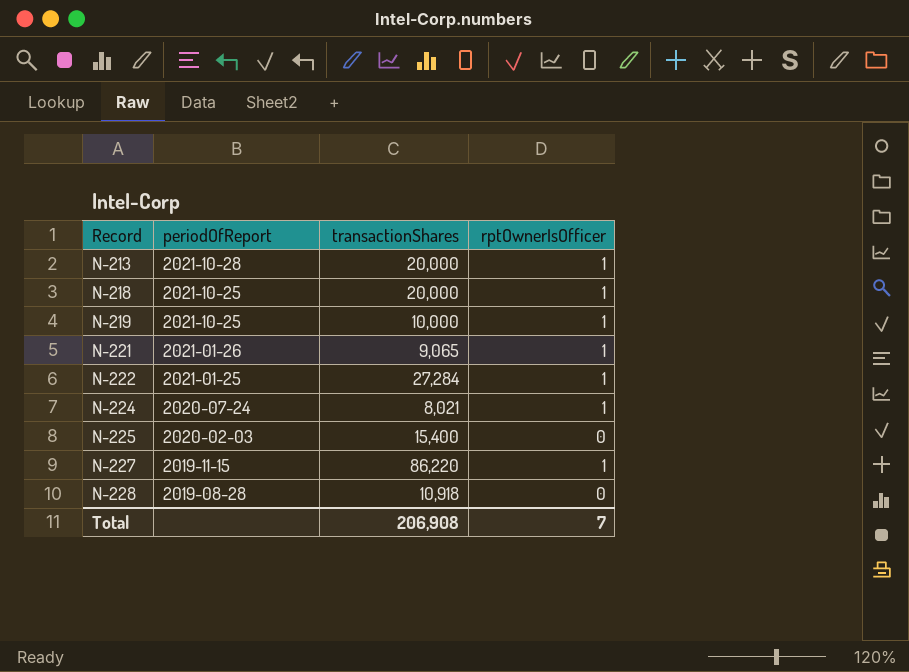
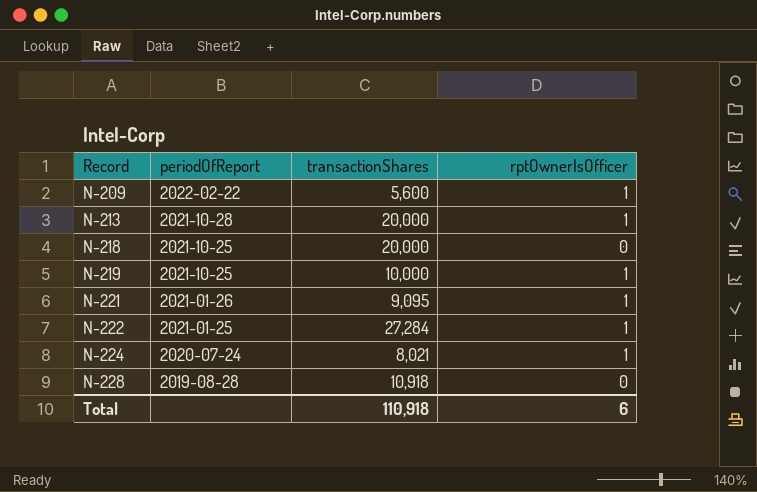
row N-225: 2020-02-03 | 15,400 | 0 -> none
row N-227: 2019-11-15 | 86,220 | 1 -> none
row N-209: none -> 2022-02-22 | 5,600 | 1
N-218 | rptOwnerIsOfficer: 1 -> 0
N-221 | transactionShares: 9,065 -> 9,095
Total | transactionShares: 206,908 -> 110,918
Total | rptOwnerIsOfficer: 7 -> 6

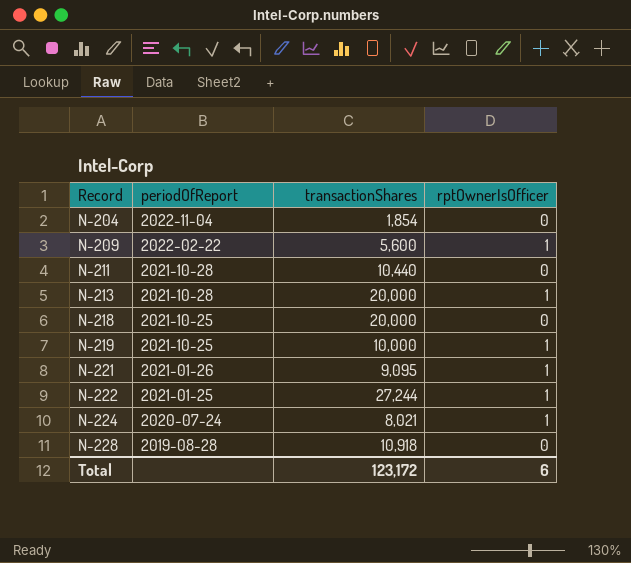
row N-204: none -> 2022-11-04 | 1,854 | 0
row N-211: none -> 2021-10-28 | 10,440 | 0
N-222 | transactionShares: 27,284 -> 27,244
Total | transactionShares: 110,918 -> 123,172

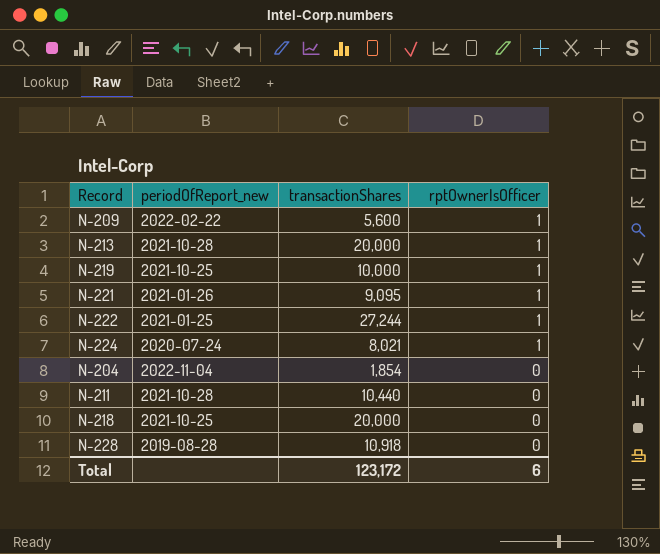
row order: Record ascending -> rptOwnerIsOfficer descending
column name: periodOfReport -> periodOfReport_new

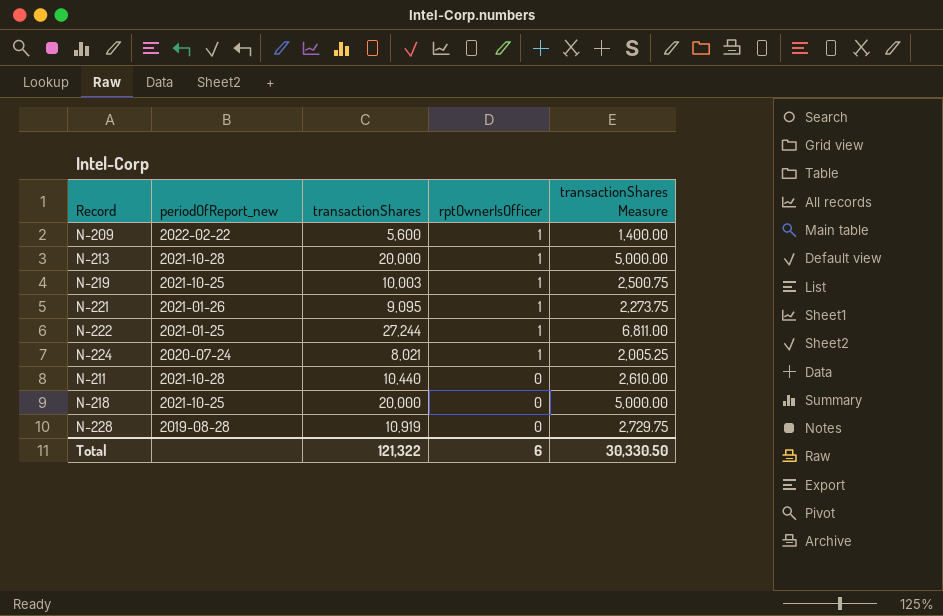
column transactionShares Measure | formula: none -> [transactionShares] * 0.25
row N-204: 2022-11-04 | 1,854 | 0 -> none
N-219 | transactionShares: 10,000 -> 10,003
N-228 | transactionShares: 10,918 -> 10,919
Total | transactionShares: 123,172 -> 121,322

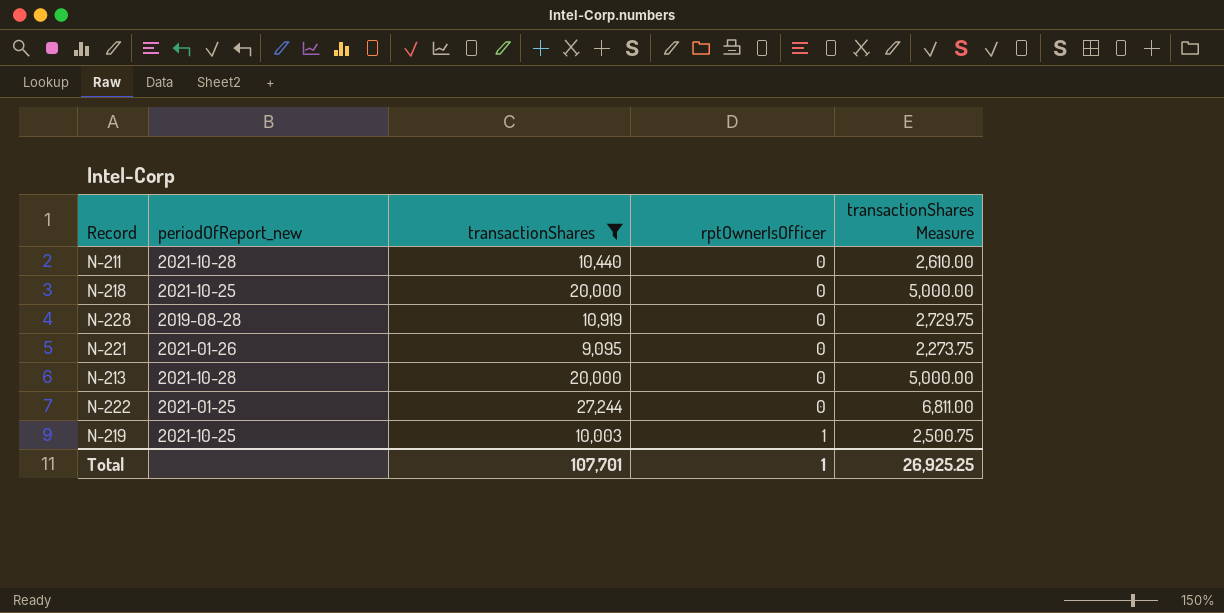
filter: none -> transactionShares >= 9,095
row order: rptOwnerIsOfficer descending -> rptOwnerIsOfficer ascending
N-221 | rptOwnerIsOfficer: 1 -> 0
N-213 | rptOwnerIsOfficer: 1 -> 0
N-222 | rptOwnerIsOfficer: 1 -> 0
Total | transactionShares: 121,322 -> 107,701
Total | rptOwnerIsOfficer: 6 -> 1
Total | transactionShares Measure: 30,330.50 -> 26,925.25

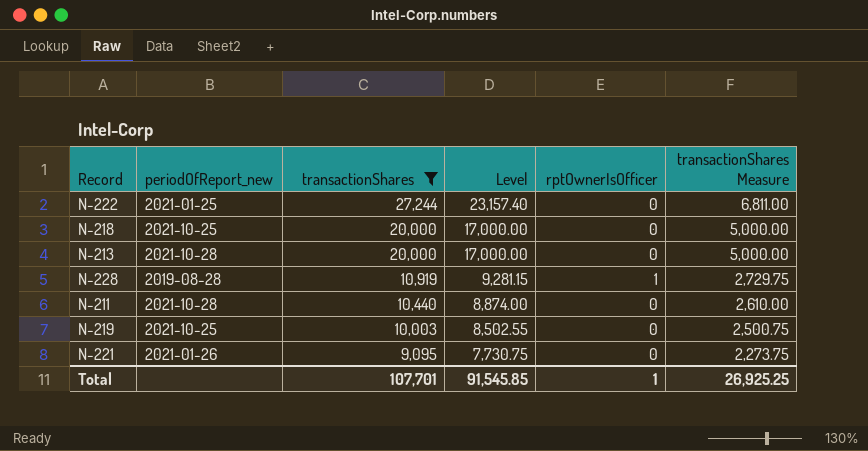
row order: rptOwnerIsOfficer ascending -> transactionShares descending
column Level | formula: none -> [transactionShares] * 0.85
N-228 | rptOwnerIsOfficer: 0 -> 1
N-219 | rptOwnerIsOfficer: 1 -> 0

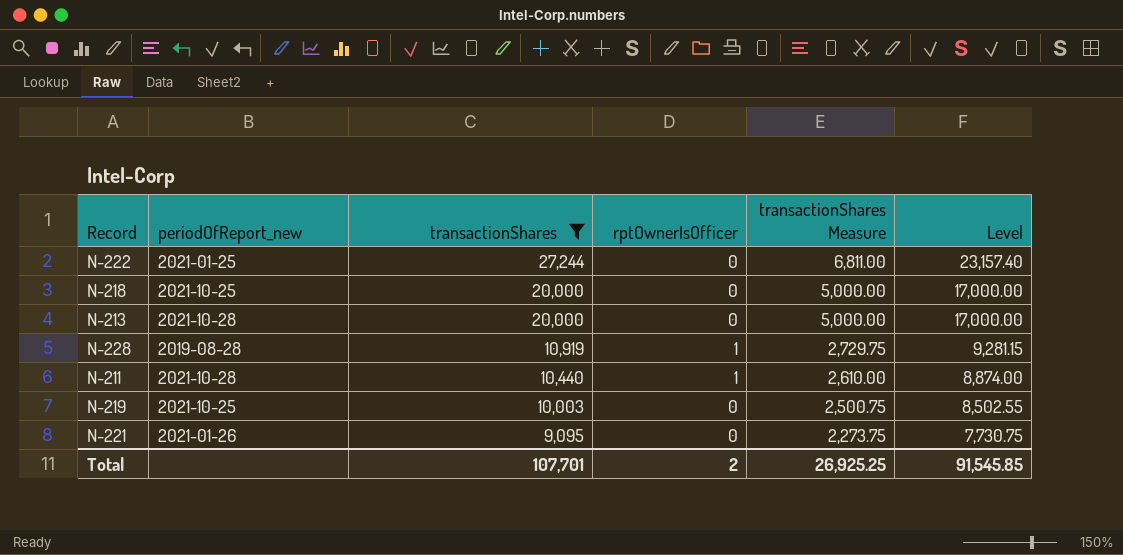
column Level | position: 4 -> 6
N-211 | rptOwnerIsOfficer: 0 -> 1
Total | rptOwnerIsOfficer: 1 -> 2

